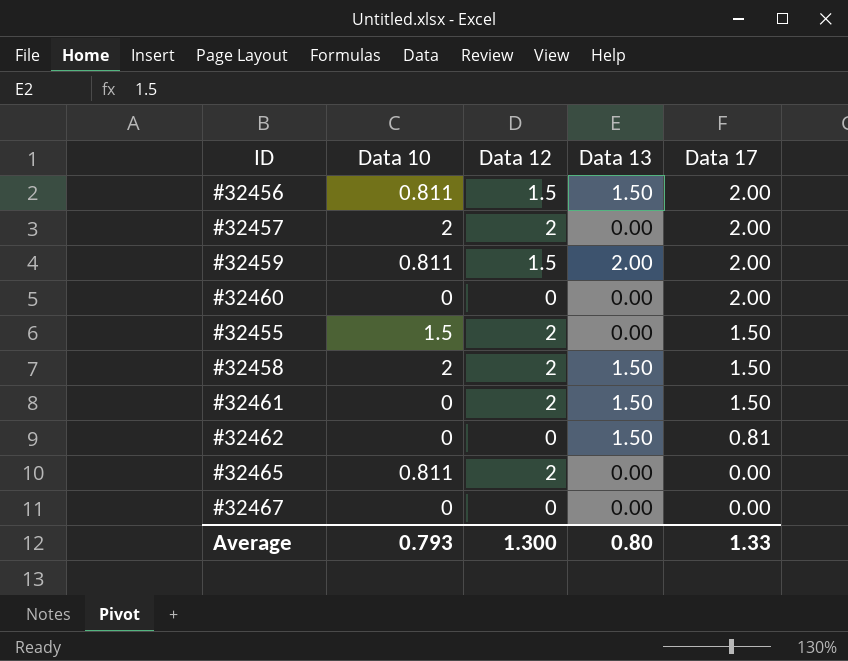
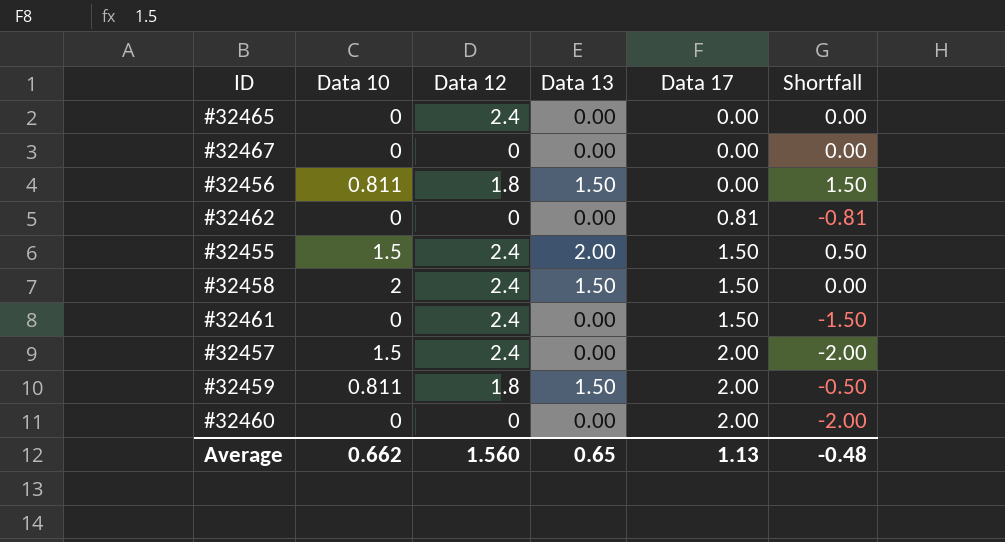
row order: Data 17 descending -> Data 17 ascending
column Shortfall | formula: none -> [Data 13] - [Data 17]
#32465 | Data 10: 0.811 -> 0
#32465 | Data 12: 2 -> 2.4
#32456 | Data 12: 1.5 -> 1.8
#32456 | Data 17: 2.00 -> 0.00
#32462 | Data 13: 1.50 -> 0.00
#32455 | Data 12: 2 -> 2.4
#32455 | Data 13: 0.00 -> 2.00
#32458 | Data 12: 2 -> 2.4
#32461 | Data 12: 2 -> 2.4
#32461 | Data 13: 1.50 -> 0.00
#32457 | Data 10: 2 -> 1.5
#32457 | Data 12: 2 -> 2.4
#32459 | Data 12: 1.5 -> 1.8
#32459 | Data 13: 2.00 -> 1.50
Average | Data 10: 0.793 -> 0.662
Average | Data 12: 1.300 -> 1.560
Average | Data 13: 0.80 -> 0.65
Average | Data 17: 1.33 -> 1.13

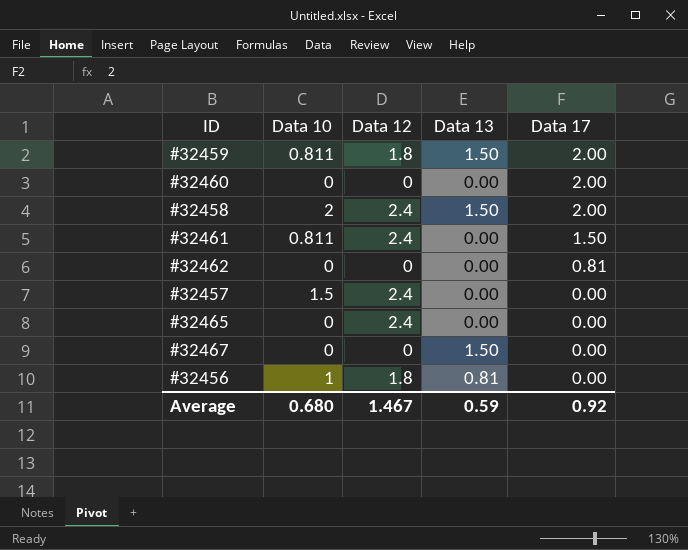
row order: Data 17 ascending -> Data 17 descending
column Shortfall | formula: [Data 13] - [Data 17] -> none
row #32455: 1.5 | 2.4 | 2.00 | 1.50 | 0.50 -> none
#32458 | Data 17: 1.50 -> 2.00
#32461 | Data 10: 0 -> 0.811
#32457 | Data 17: 2.00 -> 0.00
#32467 | Data 13: 0.00 -> 1.50
#32456 | Data 10: 0.811 -> 1
#32456 | Data 13: 1.50 -> 0.81
Average | Data 10: 0.662 -> 0.680
Average | Data 12: 1.560 -> 1.467
Average | Data 13: 0.65 -> 0.59
Average | Data 17: 1.13 -> 0.92

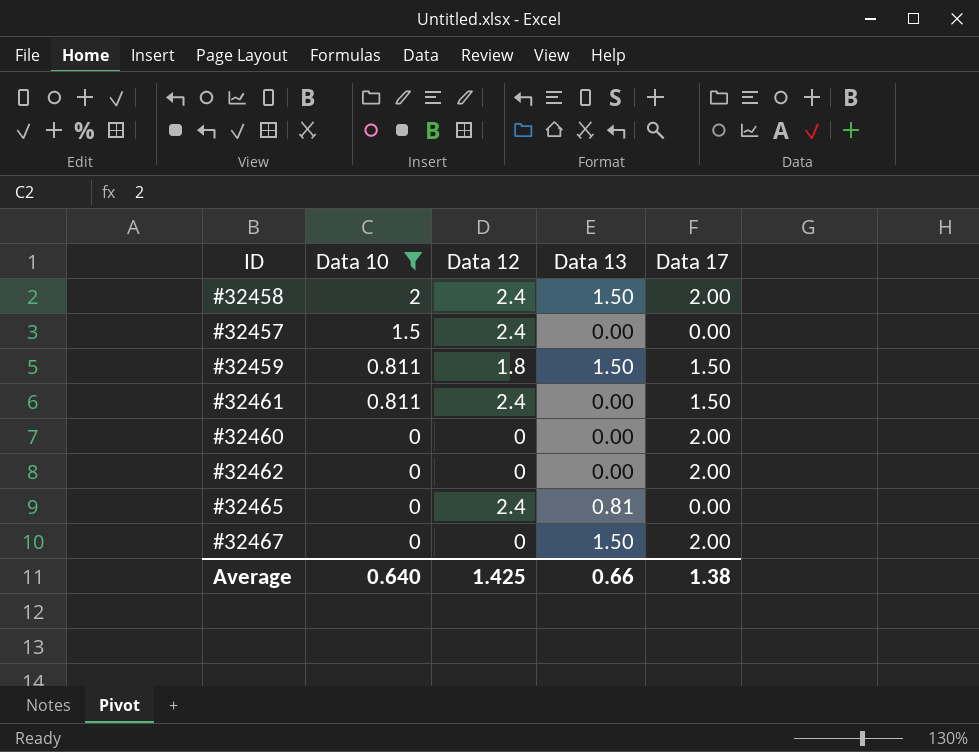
filter: none -> Data 10 != 1
row order: Data 17 descending -> Data 10 descending
#32459 | Data 17: 2.00 -> 1.50
#32462 | Data 17: 0.81 -> 2.00
#32465 | Data 13: 0.00 -> 0.81
#32467 | Data 17: 0.00 -> 2.00
Average | Data 10: 0.680 -> 0.640
Average | Data 12: 1.467 -> 1.425
Average | Data 13: 0.59 -> 0.66
Average | Data 17: 0.92 -> 1.38

